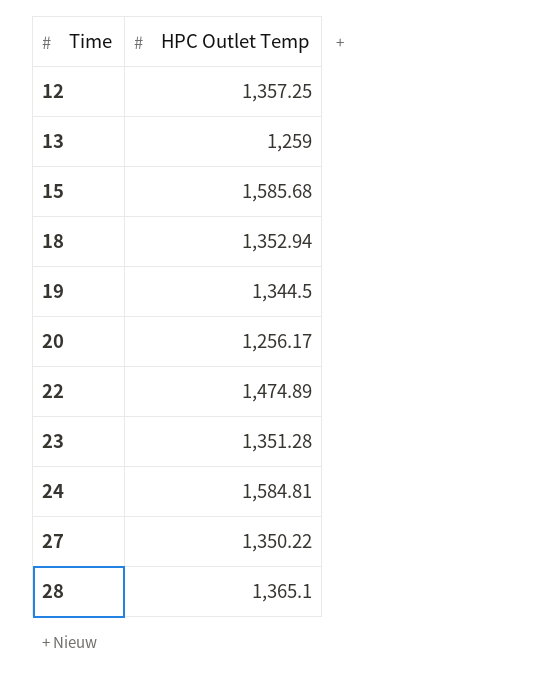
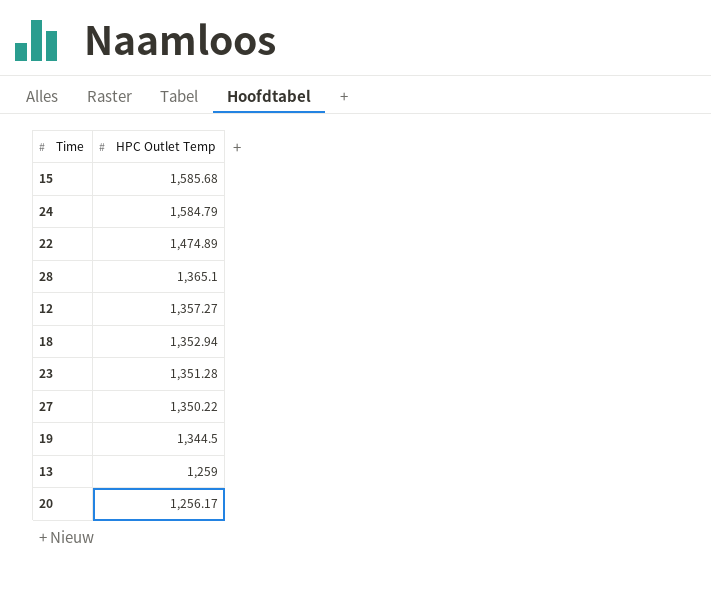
row order: Time ascending -> HPC Outlet Temp descending
24 | HPC Outlet Temp: 1,584.81 -> 1,584.79
12 | HPC Outlet Temp: 1,357.25 -> 1,357.27

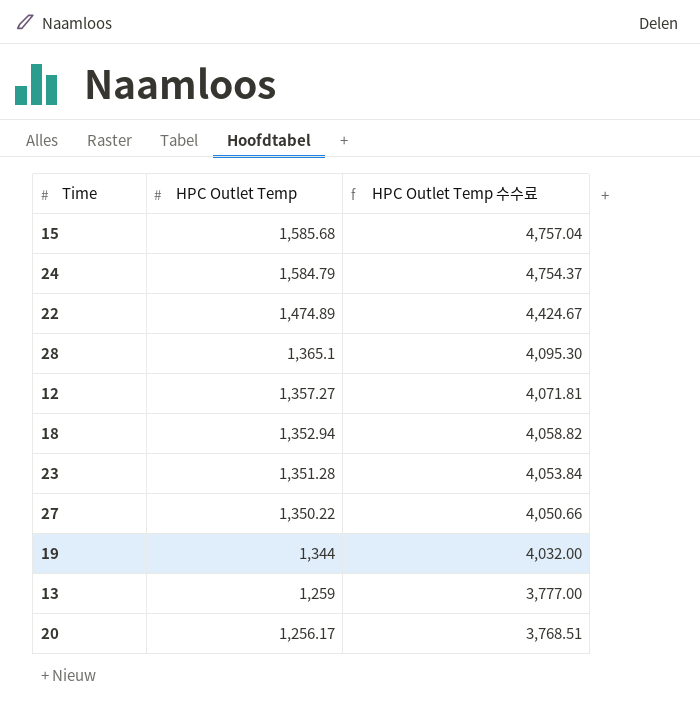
column HPC Outlet Temp 수수료 | formula: none -> [HPC Outlet Temp] * 3
19 | HPC Outlet Temp: 1,344.5 -> 1,344

